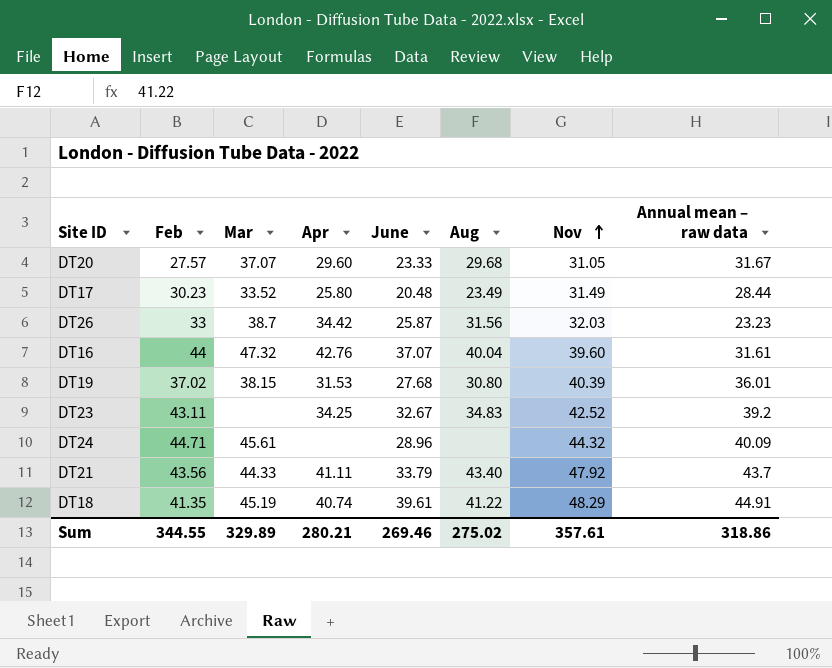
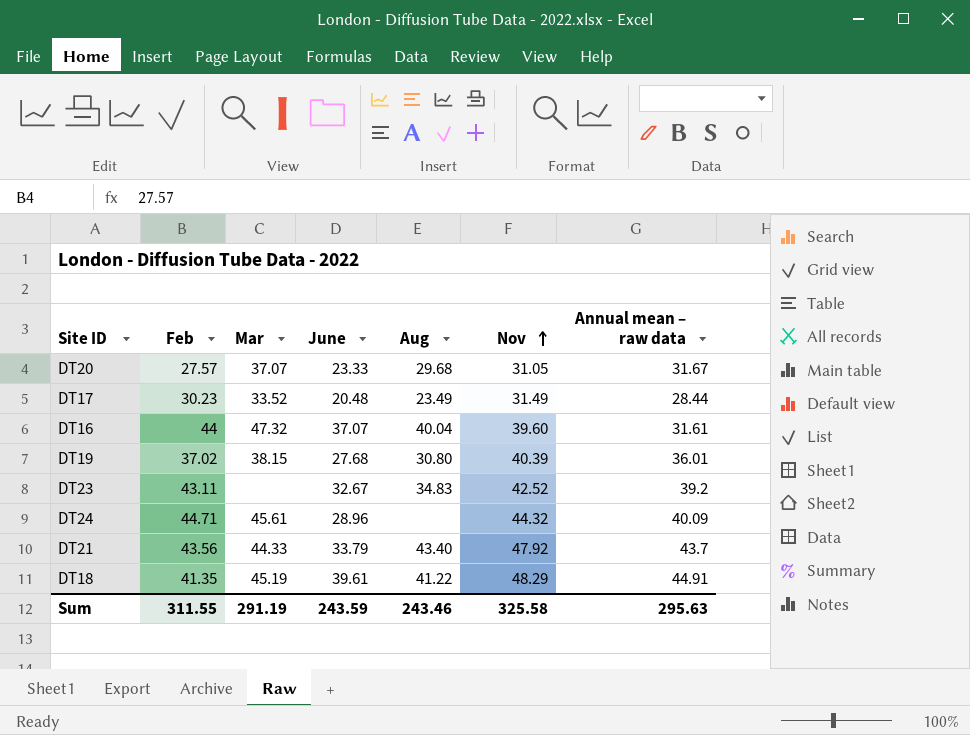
column Apr | position: 4 -> none
row DT26: 33 | 38.7 | 34.42 | 25.87 | 31.56 | 32.03 | 23.23 -> none
Sum | Feb: 344.55 -> 311.55
Sum | Mar: 329.89 -> 291.19
Sum | June: 269.46 -> 243.59
Sum | Aug: 275.02 -> 243.46
Sum | Nov: 357.61 -> 325.58
Sum | Annual mean – raw data: 318.86 -> 295.63

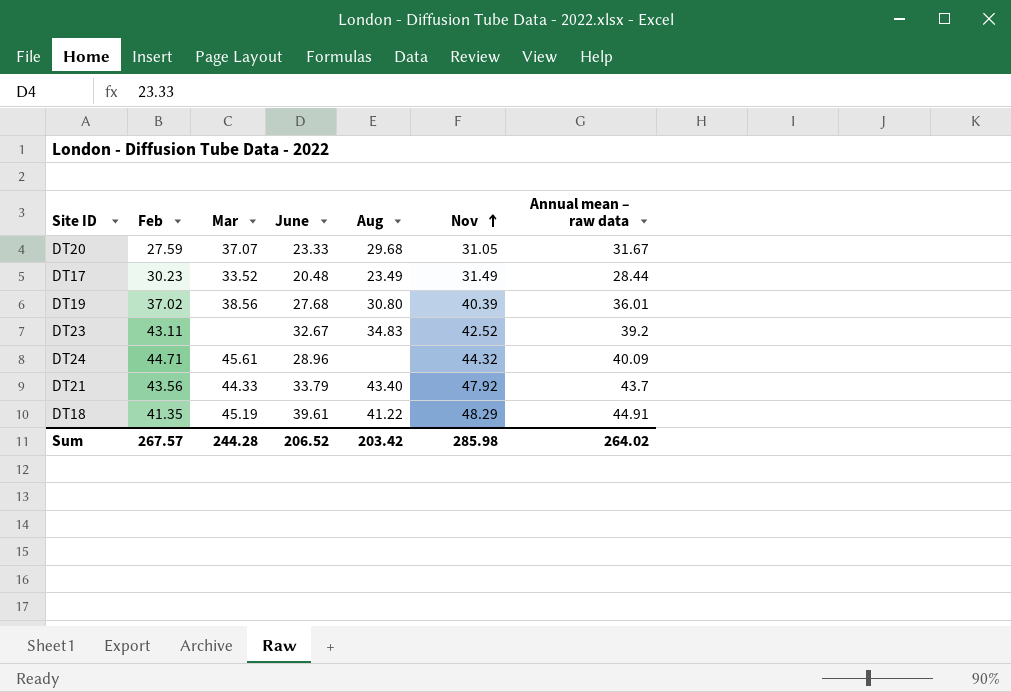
row DT16: 44 | 47.32 | 37.07 | 40.04 | 39.60 | 31.61 -> none
DT20 | Feb: 27.57 -> 27.59
DT19 | Mar: 38.15 -> 38.56
Sum | Feb: 311.55 -> 267.57
Sum | Mar: 291.19 -> 244.28
Sum | June: 243.59 -> 206.52
Sum | Aug: 243.46 -> 203.42
Sum | Nov: 325.58 -> 285.98
Sum | Annual mean – raw data: 295.63 -> 264.02

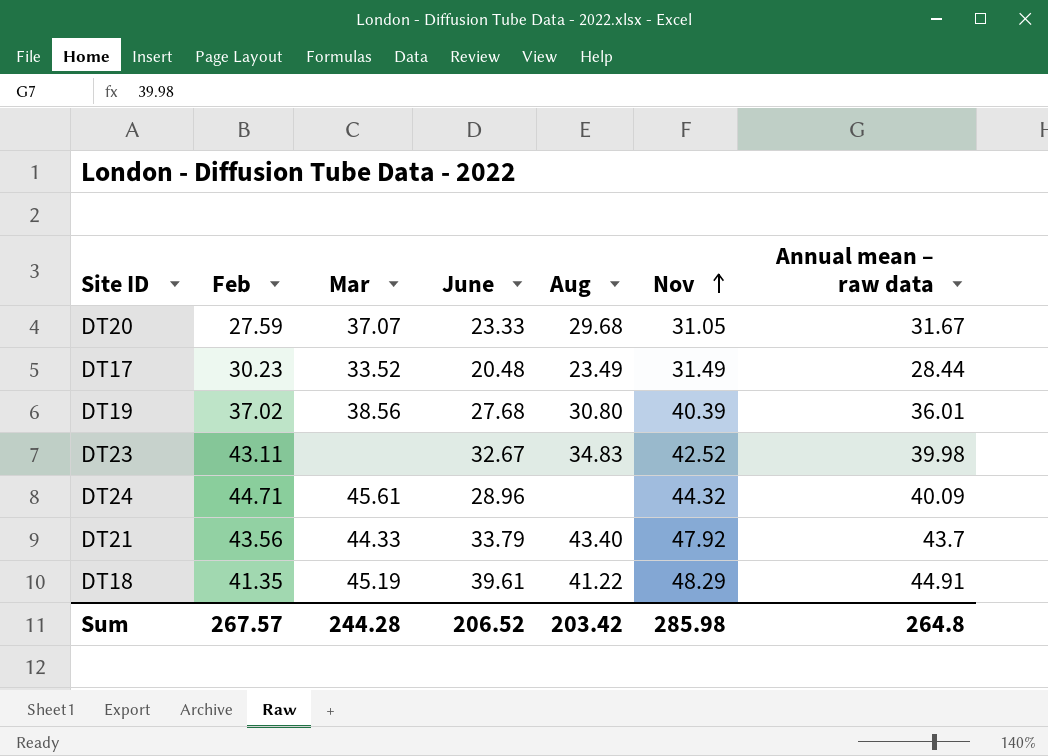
DT23 | Annual mean – raw data: 39.2 -> 39.98
Sum | Annual mean – raw data: 264.02 -> 264.8

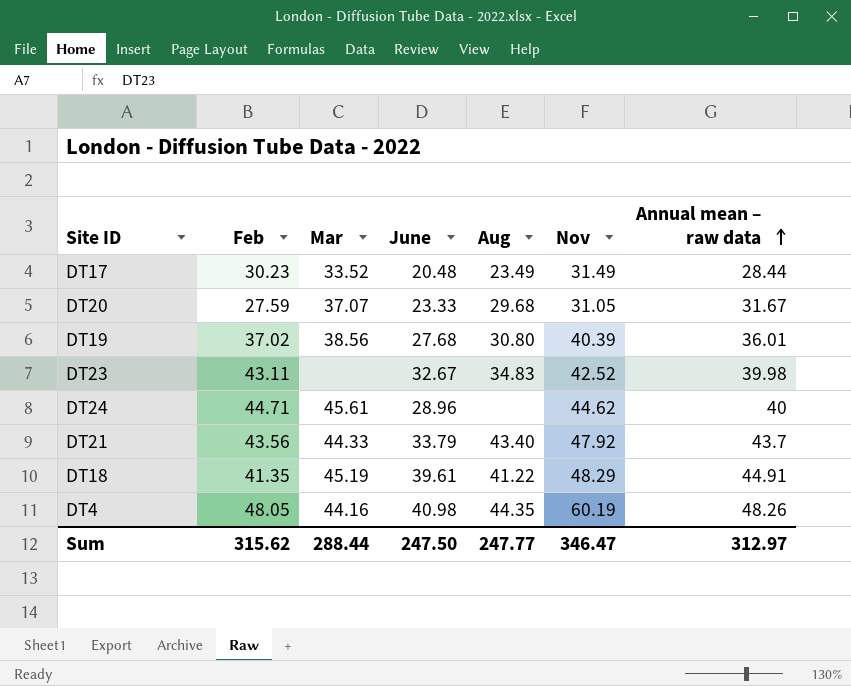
row order: Nov ascending -> Annual mean – raw data ascending
DT24 | Nov: 44.32 -> 44.62
DT24 | Annual mean – raw data: 40.09 -> 40
row DT4: none -> 48.05 | 44.16 | 40.98 | 44.35 | 60.19 | 48.26
Sum | Feb: 267.57 -> 315.62
Sum | Mar: 244.28 -> 288.44
Sum | June: 206.52 -> 247.50
Sum | Aug: 203.42 -> 247.77
Sum | Nov: 285.98 -> 346.47
Sum | Annual mean – raw data: 264.8 -> 312.97

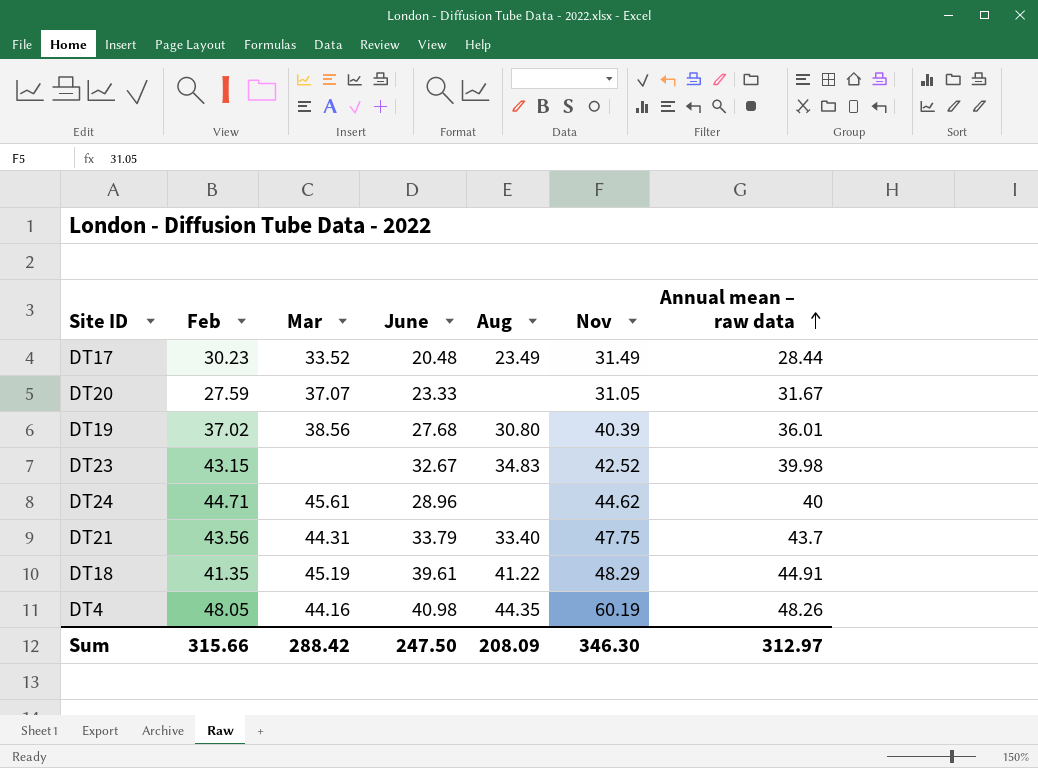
DT20 | Aug: 29.68 -> none
DT23 | Feb: 43.11 -> 43.15
DT21 | Mar: 44.33 -> 44.31
DT21 | Aug: 43.40 -> 33.40
DT21 | Nov: 47.92 -> 47.75
Sum | Feb: 315.62 -> 315.66
Sum | Mar: 288.44 -> 288.42
Sum | Aug: 247.77 -> 208.09
Sum | Nov: 346.47 -> 346.30

